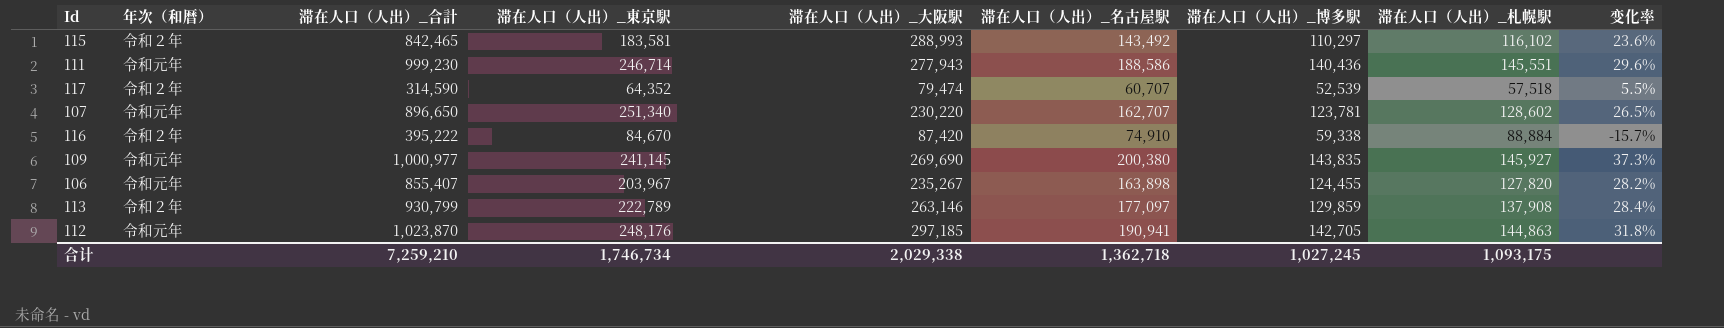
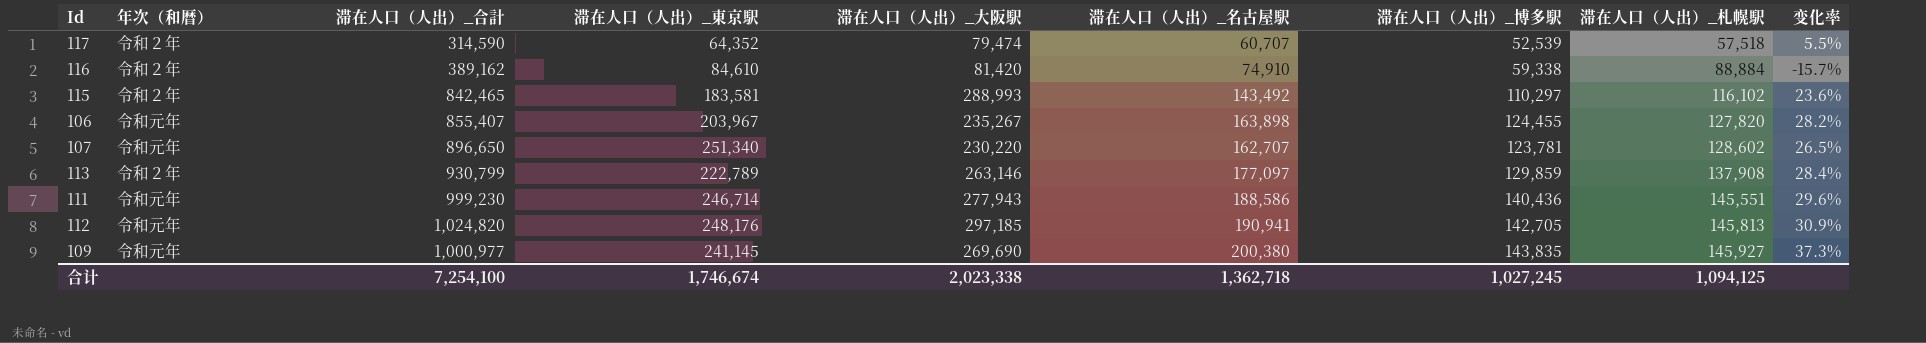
row order: none -> 滞在人口（人出）_札幌駅 ascending
116 | 滞在人口（人出）_合計: 395,222 -> 389,162
116 | 滞在人口（人出）_東京駅: 84,670 -> 84,610
116 | 滞在人口（人出）_大阪駅: 87,420 -> 81,420
112 | 滞在人口（人出）_合計: 1,023,870 -> 1,024,820
112 | 滞在人口（人出）_札幌駅: 144,863 -> 145,813
112 | 变化率: 31.8% -> 30.9%
合计 | 滞在人口（人出）_合計: 7,259,210 -> 7,254,100
合计 | 滞在人口（人出）_東京駅: 1,746,734 -> 1,746,674
合计 | 滞在人口（人出）_大阪駅: 2,029,338 -> 2,023,338
合计 | 滞在人口（人出）_札幌駅: 1,093,175 -> 1,094,125

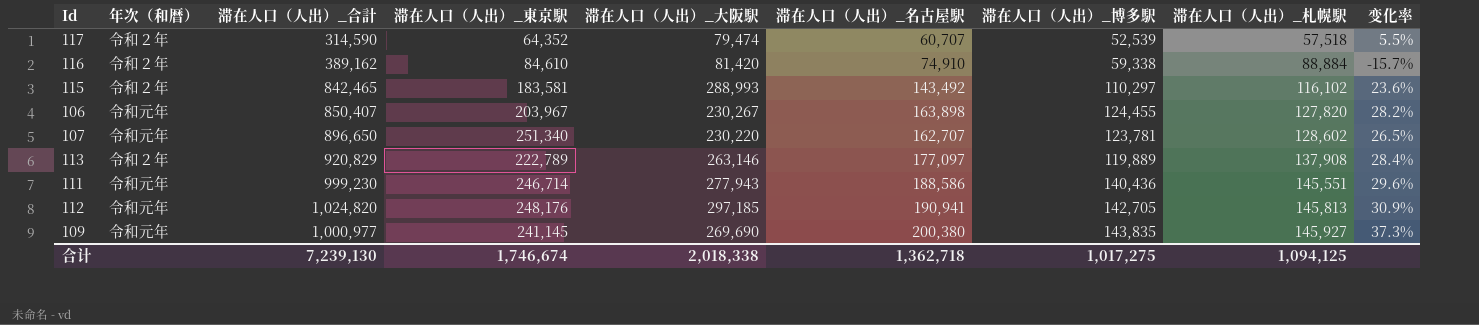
106 | 滞在人口（人出）_合計: 855,407 -> 850,407
106 | 滞在人口（人出）_大阪駅: 235,267 -> 230,267
113 | 滞在人口（人出）_合計: 930,799 -> 920,829
113 | 滞在人口（人出）_博多駅: 129,859 -> 119,889
合计 | 滞在人口（人出）_合計: 7,254,100 -> 7,239,130
合计 | 滞在人口（人出）_大阪駅: 2,023,338 -> 2,018,338
合计 | 滞在人口（人出）_博多駅: 1,027,245 -> 1,017,275

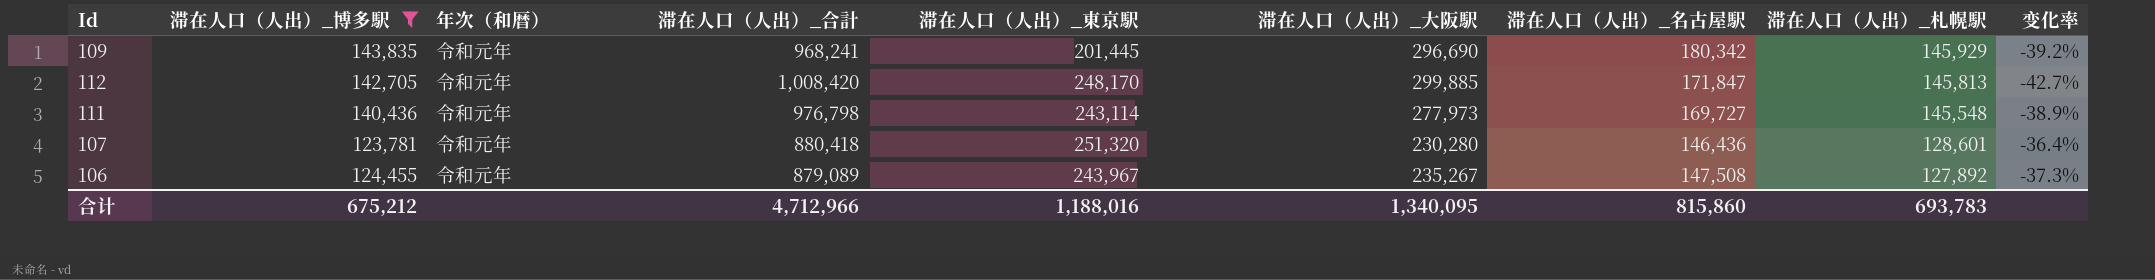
filter: none -> 滞在人口（人出）_博多駅 >= 123,781
row order: 滞在人口（人出）_札幌駅 ascending -> 滞在人口（人出）_札幌駅 descending
column 滞在人口（人出）_博多駅 | position: 7 -> 2
column 变化率 | formula: ([滞在人口（人出）_名古屋駅] - [滞在人口（人出）_札幌駅]) / [滞在人口（人出）_札幌駅] -> ([滞在人口（人出）_名古屋駅] - [滞在人口（人出）_大阪駅]) / [滞在人口（人出）_大阪駅]
109 | 滞在人口（人出）_合計: 1,000,977 -> 968,241
109 | 滞在人口（人出）_東京駅: 241,145 -> 201,445
109 | 滞在人口（人出）_大阪駅: 269,690 -> 296,690
109 | 滞在人口（人出）_名古屋駅: 200,380 -> 180,342
109 | 滞在人口（人出）_札幌駅: 145,927 -> 145,929
112 | 滞在人口（人出）_合計: 1,024,820 -> 1,008,420
112 | 滞在人口（人出）_東京駅: 248,176 -> 248,170
112 | 滞在人口（人出）_大阪駅: 297,185 -> 299,885
112 | 滞在人口（人出）_名古屋駅: 190,941 -> 171,847
111 | 滞在人口（人出）_合計: 999,230 -> 976,798
111 | 滞在人口（人出）_東京駅: 246,714 -> 243,114
111 | 滞在人口（人出）_大阪駅: 277,943 -> 277,973
111 | 滞在人口（人出）_名古屋駅: 188,586 -> 169,727
111 | 滞在人口（人出）_札幌駅: 145,551 -> 145,548
107 | 滞在人口（人出）_合計: 896,650 -> 880,418
107 | 滞在人口（人出）_東京駅: 251,340 -> 251,320
107 | 滞在人口（人出）_大阪駅: 230,220 -> 230,280
107 | 滞在人口（人出）_名古屋駅: 162,707 -> 146,436
107 | 滞在人口（人出）_札幌駅: 128,602 -> 128,601
106 | 滞在人口（人出）_合計: 850,407 -> 879,089
106 | 滞在人口（人出）_東京駅: 203,967 -> 243,967
106 | 滞在人口（人出）_大阪駅: 230,267 -> 235,267
106 | 滞在人口（人出）_名古屋駅: 163,898 -> 147,508
106 | 滞在人口（人出）_札幌駅: 127,820 -> 127,892
合计 | 滞在人口（人出）_博多駅: 1,017,275 -> 675,212
合计 | 滞在人口（人出）_合計: 7,239,130 -> 4,712,966
合计 | 滞在人口（人出）_東京駅: 1,746,674 -> 1,188,016
合计 | 滞在人口（人出）_大阪駅: 2,018,338 -> 1,340,095
合计 | 滞在人口（人出）_名古屋駅: 1,362,718 -> 815,860
合计 | 滞在人口（人出）_札幌駅: 1,094,125 -> 693,783

